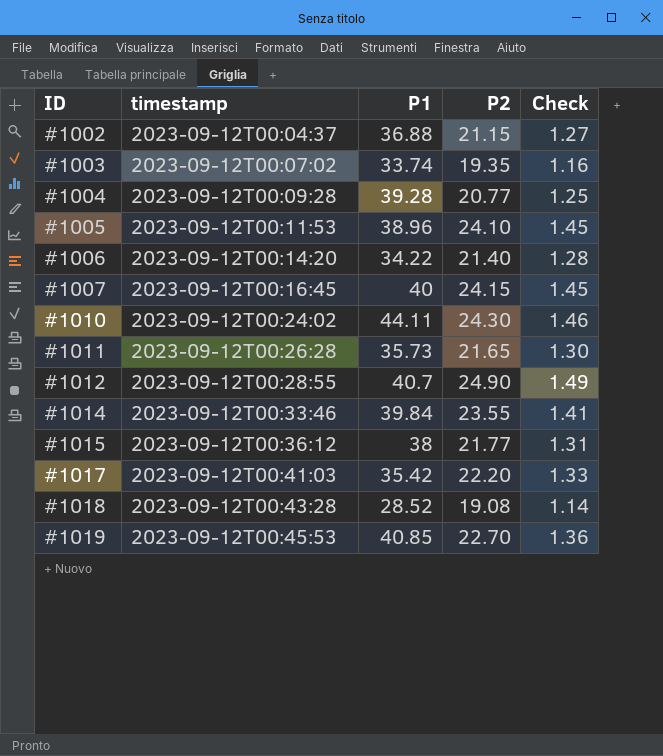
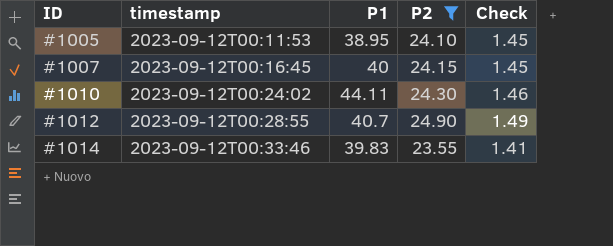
filter: none -> P2 >= 23.55
#1005 | P1: 38.96 -> 38.95
#1014 | P1: 39.84 -> 39.83

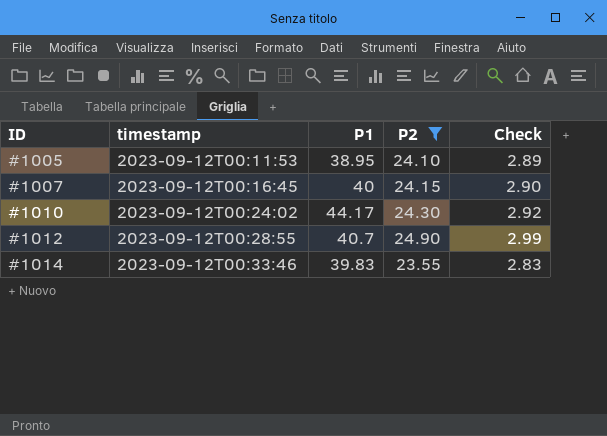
column Check | formula: [P2] * 0.06 -> [P2] * 0.12
#1010 | P1: 44.11 -> 44.17

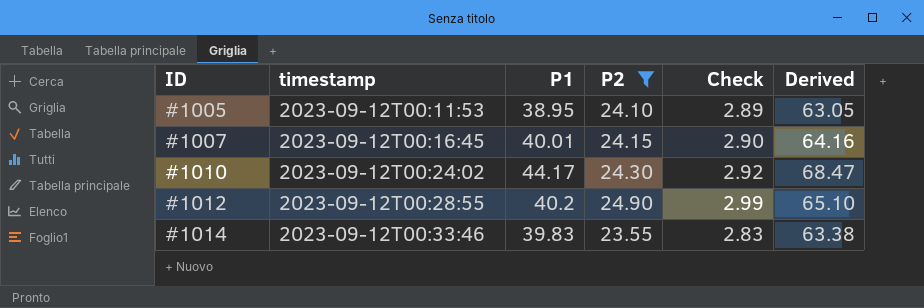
column Derived | formula: none -> [P1] + [P2]
#1007 | P1: 40 -> 40.01
#1012 | P1: 40.7 -> 40.2

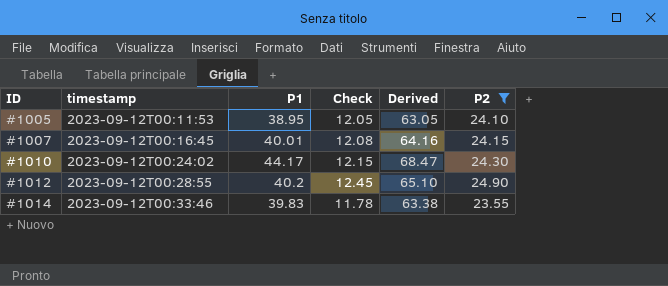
column Check | formula: [P2] * 0.12 -> [P2] * 0.5
column P2 | position: 4 -> 6

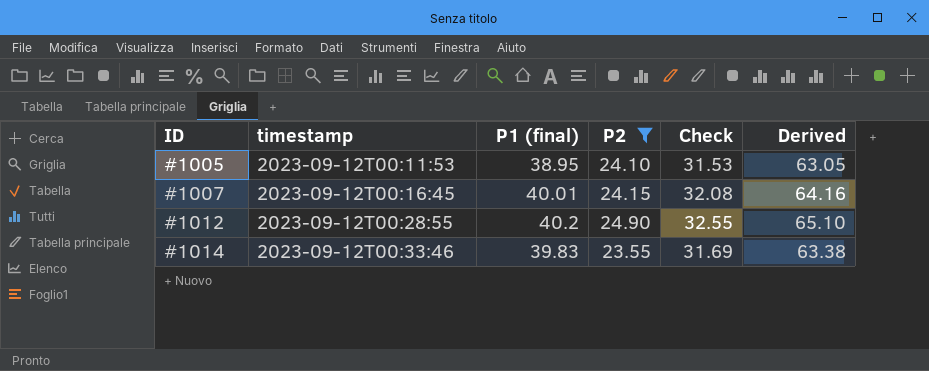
column name: P1 -> P1 (final)
column P2 | position: 6 -> 4
column Check | formula: [P2] * 0.5 -> [Derived] * 0.5
row #1010: 2023-09-12T00:24:02 | 44.17 | 12.15 | 68.47 | 24.30 -> none

